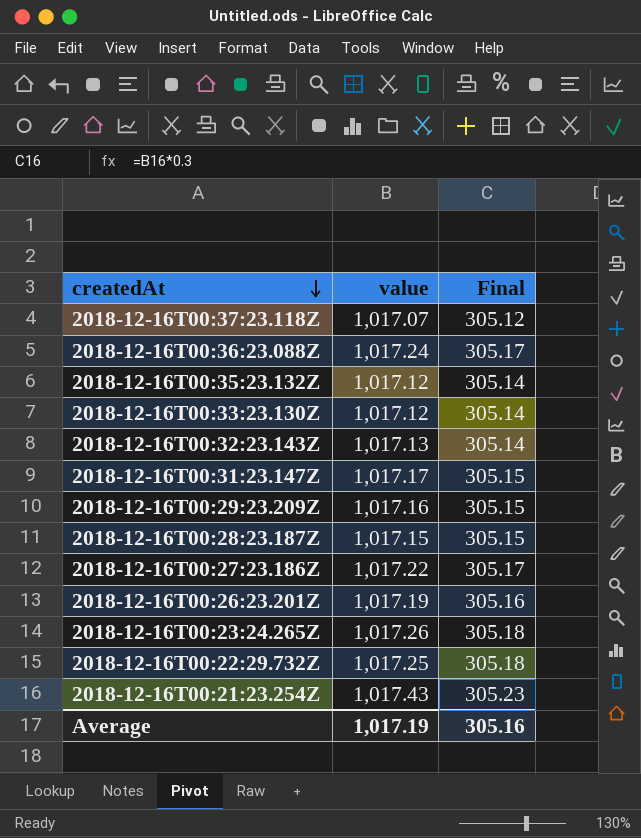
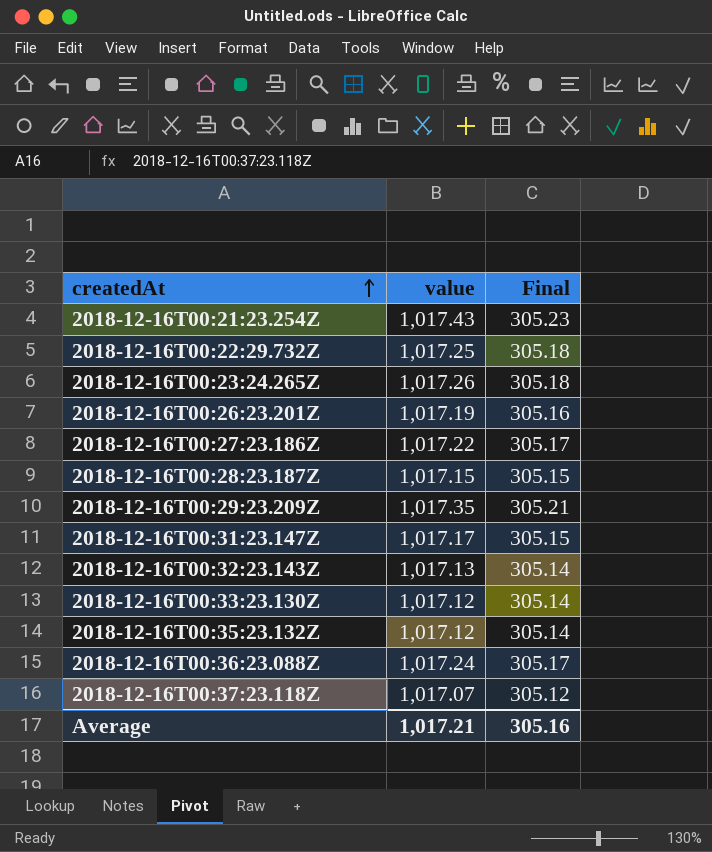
row order: createdAt descending -> createdAt ascending
2018-12-16T00:29:23.209Z | value: 1,017.16 -> 1,017.35
2018-12-16T00:29:23.209Z | Final: 305.15 -> 305.21
Average | value: 1,017.19 -> 1,017.21

